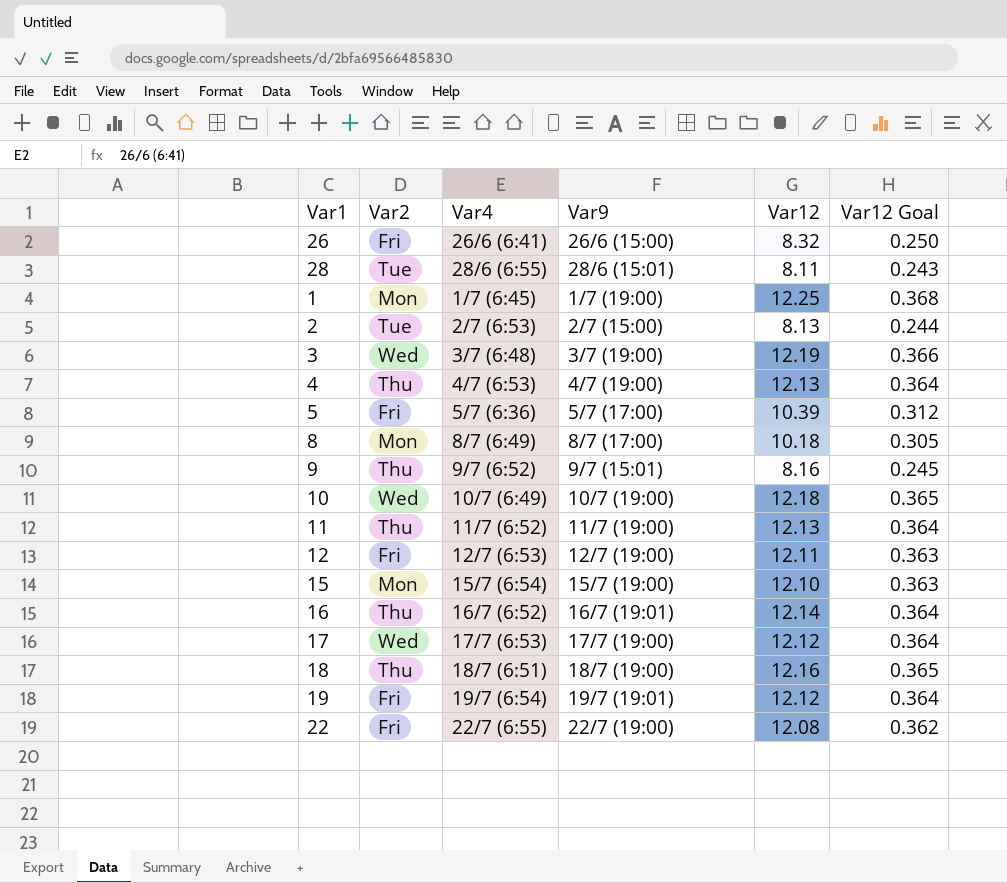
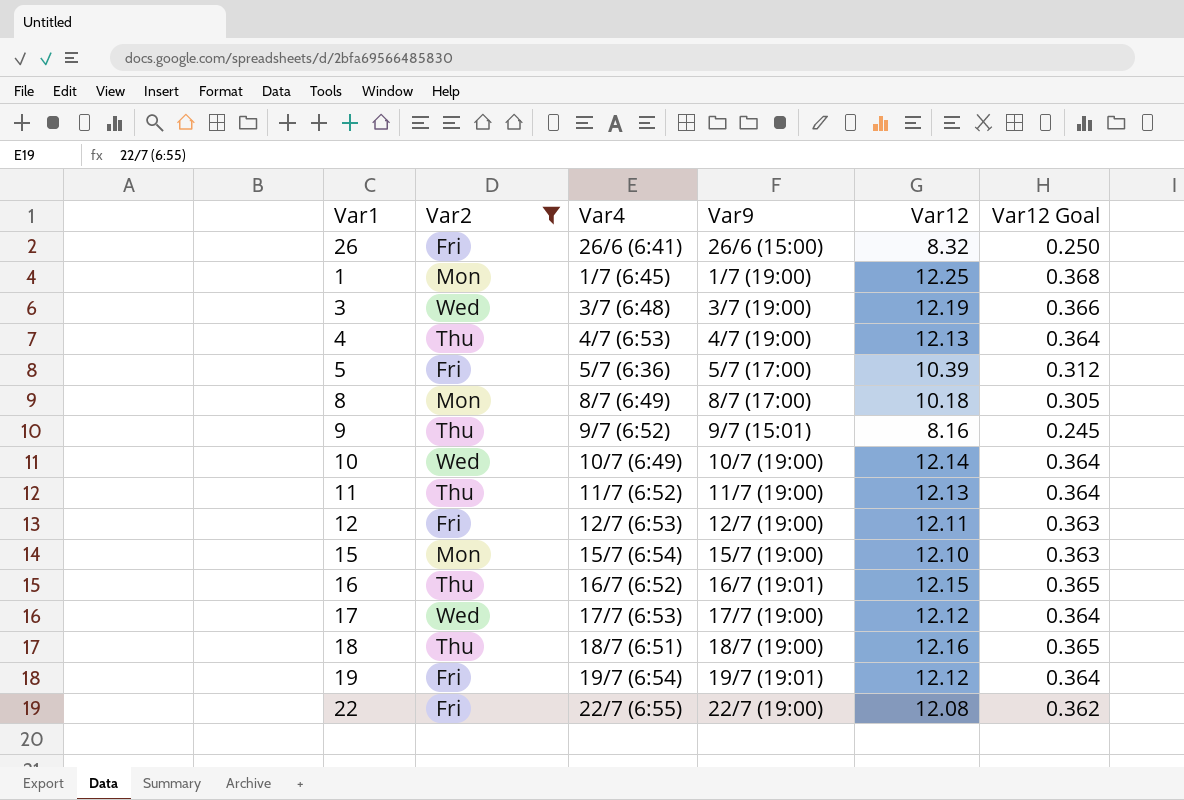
filter: none -> Var2 != Tue
10 | Var12: 12.18 -> 12.14
10 | Var12 Goal: 0.365 -> 0.364
16 | Var12: 12.14 -> 12.15
16 | Var12 Goal: 0.364 -> 0.365

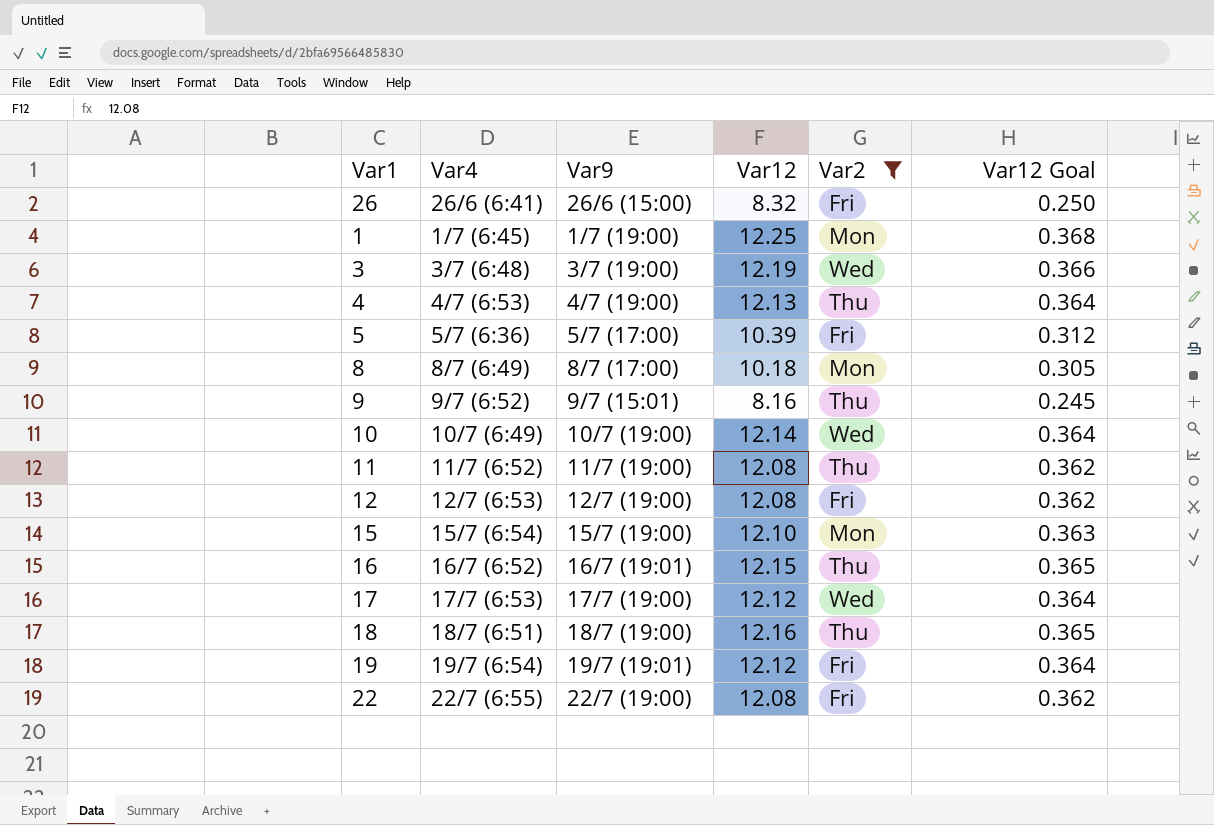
column Var2 | position: 2 -> 5
11 | Var12: 12.13 -> 12.08
11 | Var12 Goal: 0.364 -> 0.362
12 | Var12: 12.11 -> 12.08
12 | Var12 Goal: 0.363 -> 0.362

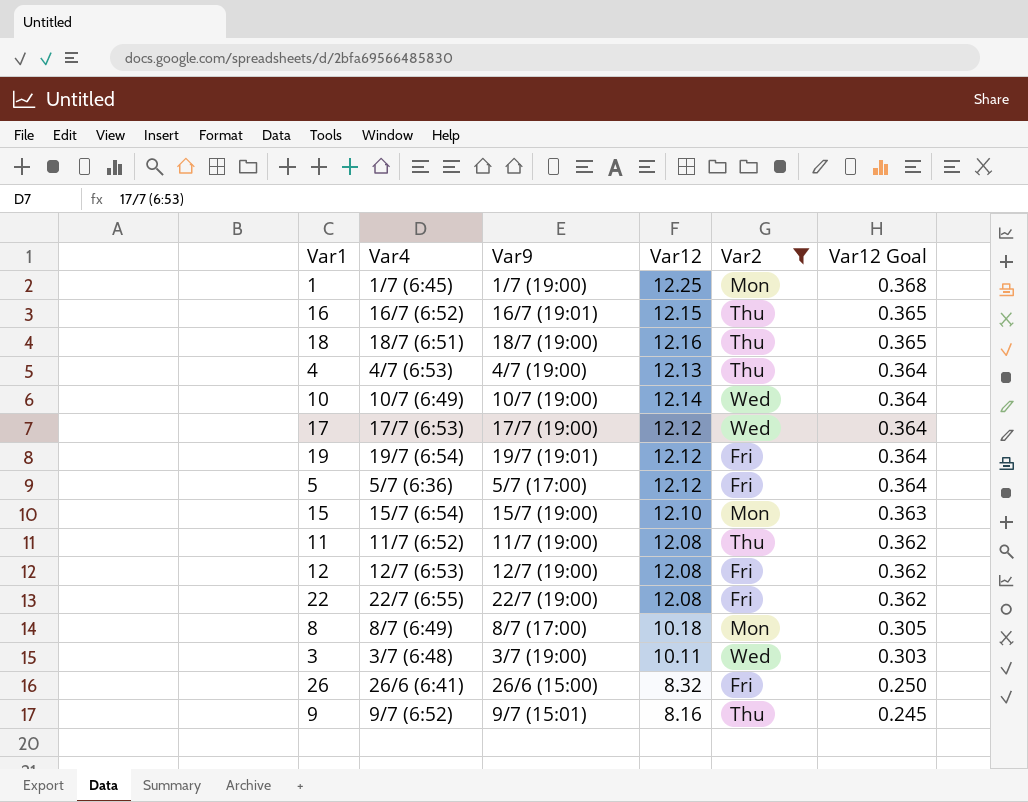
row order: none -> Var12 Goal descending
5 | Var12: 10.39 -> 12.12
5 | Var12 Goal: 0.312 -> 0.364
3 | Var12: 12.19 -> 10.11
3 | Var12 Goal: 0.366 -> 0.303

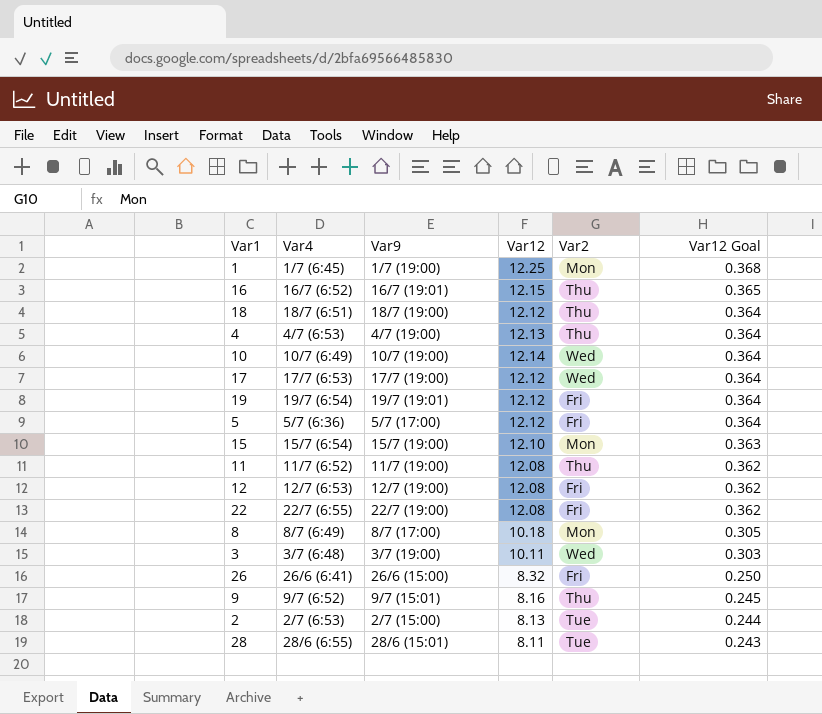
filter: Var2 != Tue -> none
18 | Var12: 12.16 -> 12.12
18 | Var12 Goal: 0.365 -> 0.364

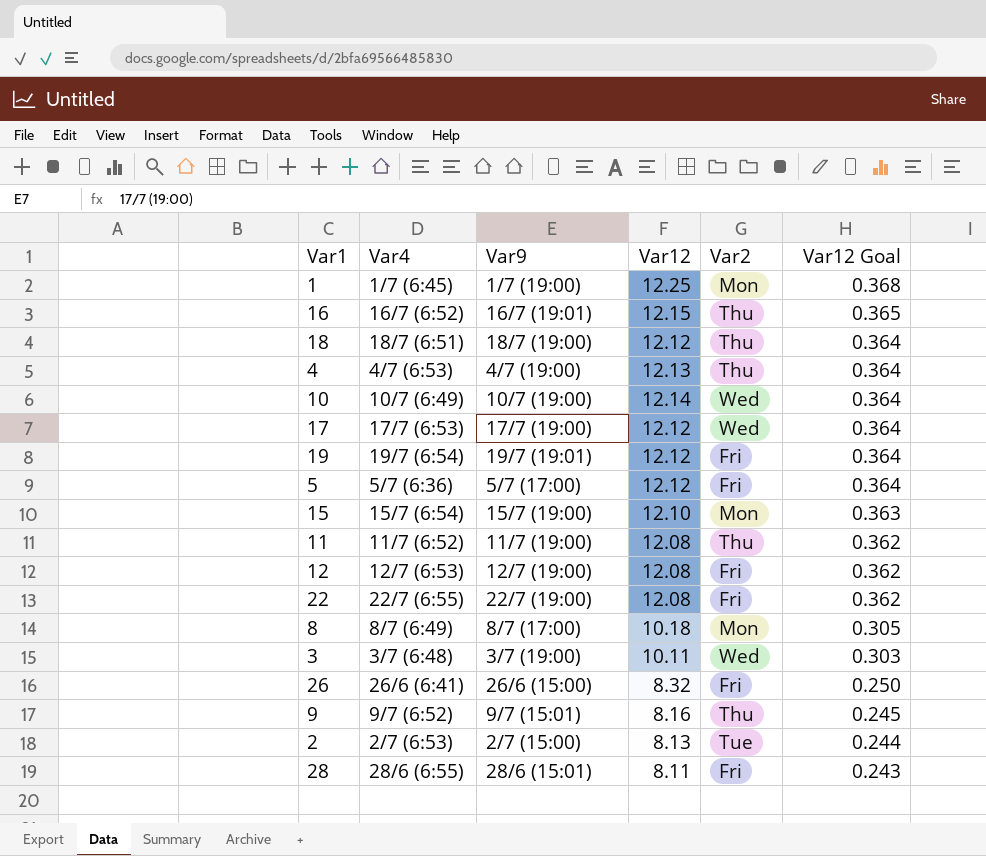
28 | Var2: Tue -> Fri

